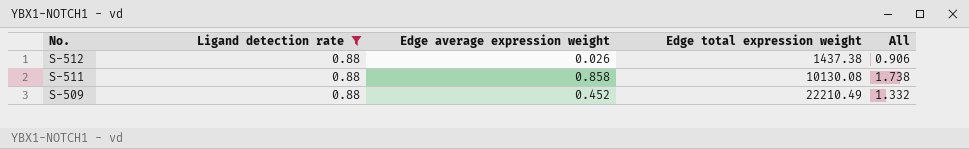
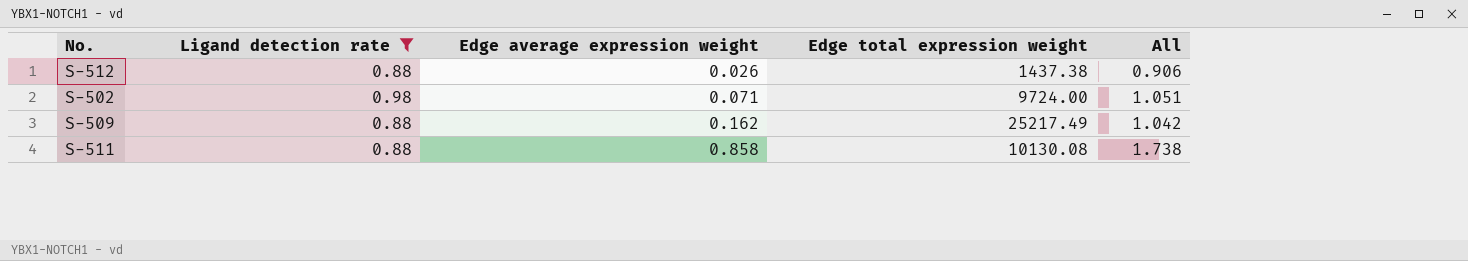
row order: No. descending -> Edge average expression weight ascending
row S-502: none -> 0.98 | 0.071 | 9724.00 | 1.051
S-509 | Edge average expression weight: 0.452 -> 0.162
S-509 | Edge total expression weight: 22210.49 -> 25217.49
S-509 | All: 1.332 -> 1.042

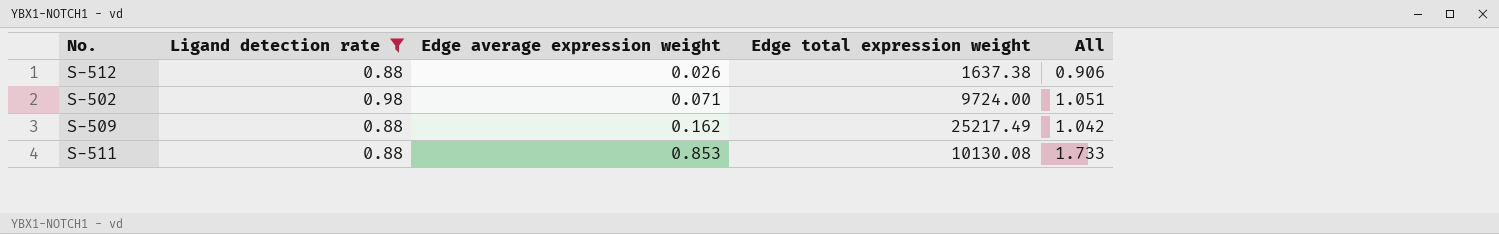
S-512 | Edge total expression weight: 1437.38 -> 1637.38
S-511 | Edge average expression weight: 0.858 -> 0.853
S-511 | All: 1.738 -> 1.733

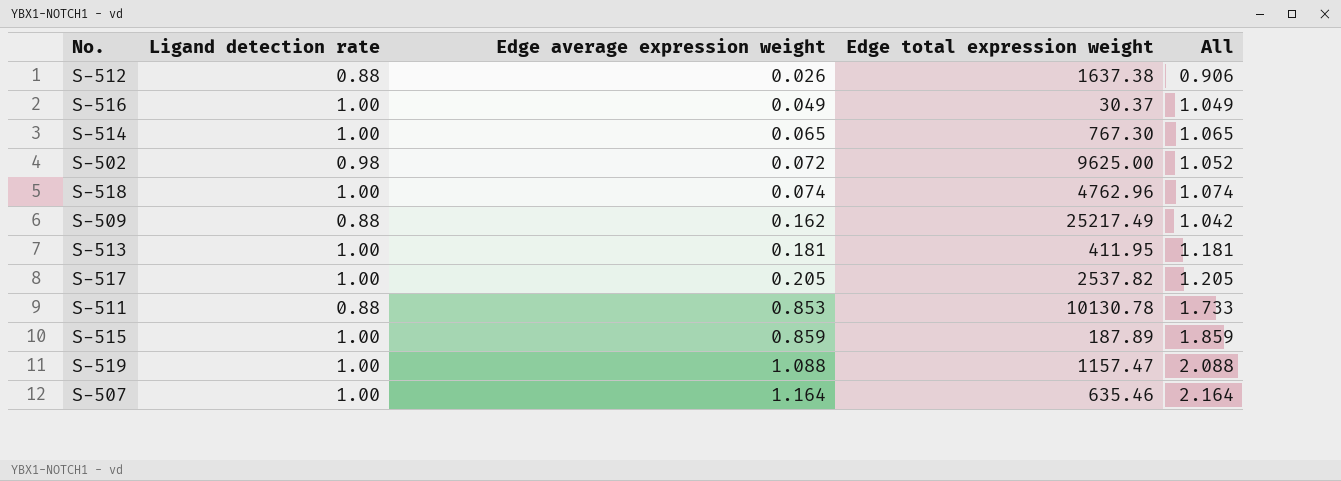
filter: Ligand detection rate != 1.00 -> none
S-502 | Edge average expression weight: 0.071 -> 0.072
S-502 | Edge total expression weight: 9724.00 -> 9625.00
S-502 | All: 1.051 -> 1.052
S-511 | Edge total expression weight: 10130.08 -> 10130.78

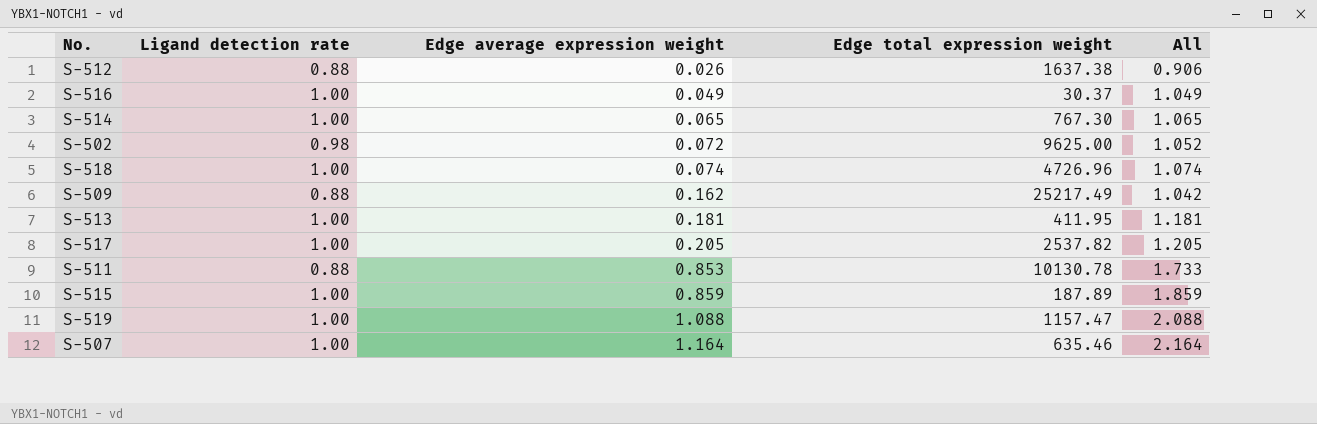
S-518 | Edge total expression weight: 4762.96 -> 4726.96

